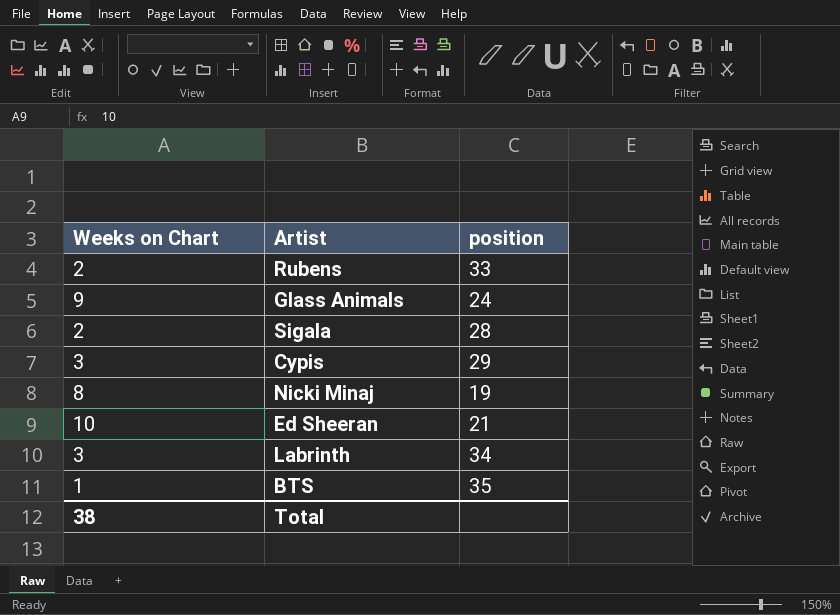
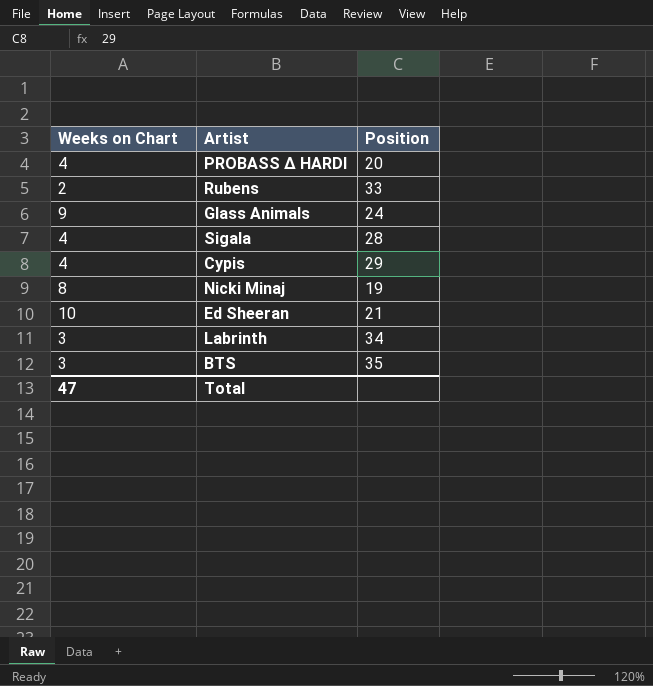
column name: position -> Position
row PROBASS ∆ HARDI: none -> 4 | 20
Sigala | Weeks on Chart: 2 -> 4
Cypis | Weeks on Chart: 3 -> 4
BTS | Weeks on Chart: 1 -> 3
Total | Weeks on Chart: 38 -> 47

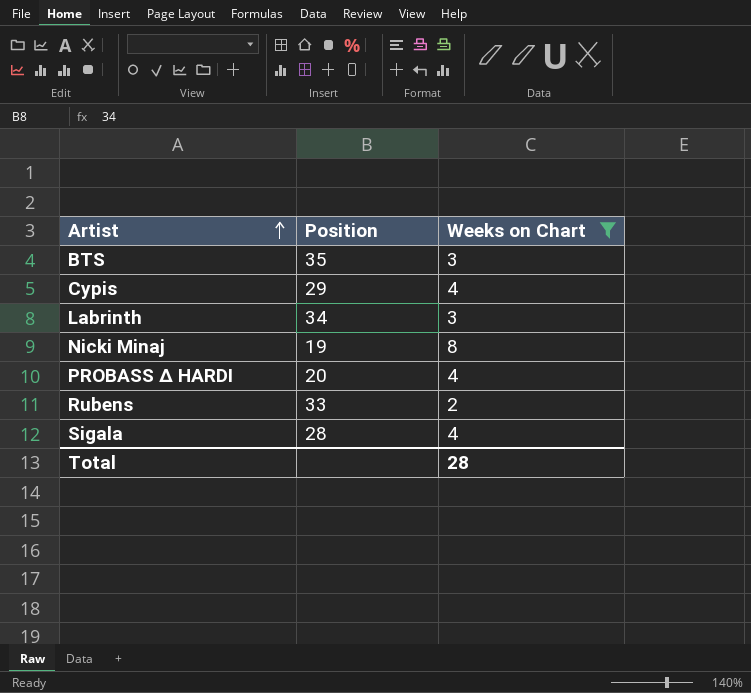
filter: none -> Weeks on Chart <= 8
row order: none -> Artist ascending
column Weeks on Chart | position: 1 -> 3
Total | Weeks on Chart: 47 -> 28

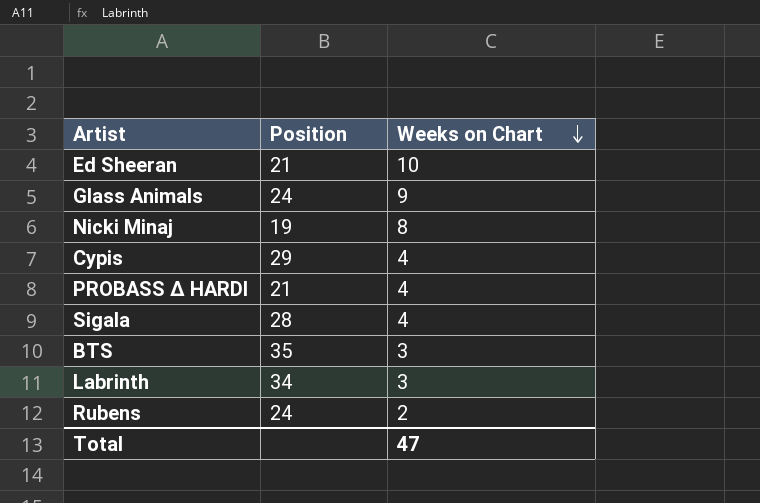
filter: Weeks on Chart <= 8 -> none
row order: Artist ascending -> Weeks on Chart descending
PROBASS ∆ HARDI | Position: 20 -> 21
Rubens | Position: 33 -> 24
Total | Weeks on Chart: 28 -> 47

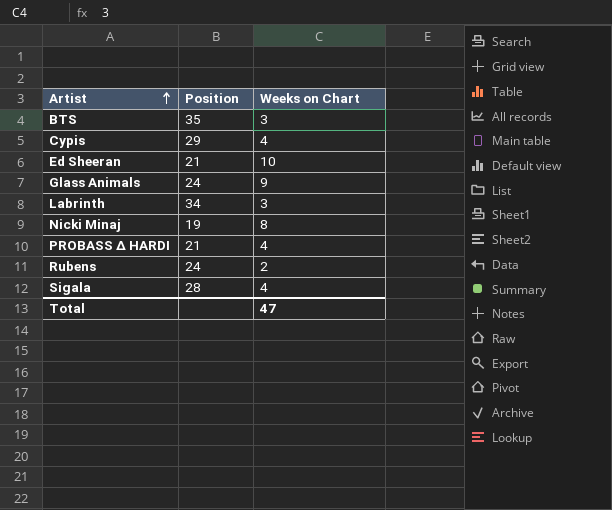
row order: Weeks on Chart descending -> Artist ascending

